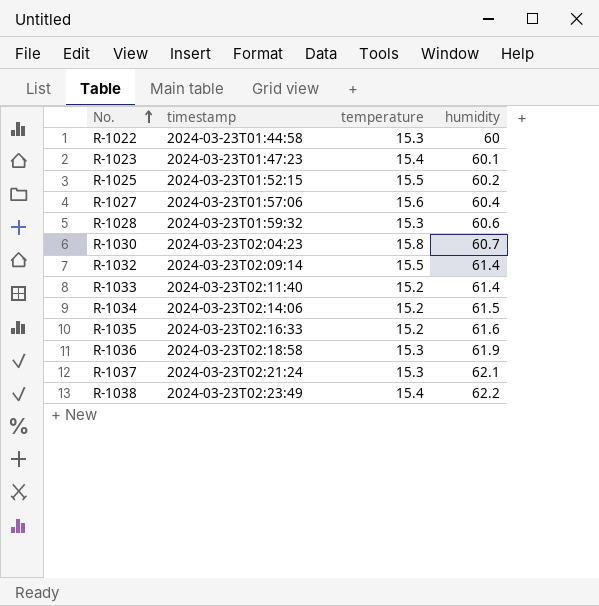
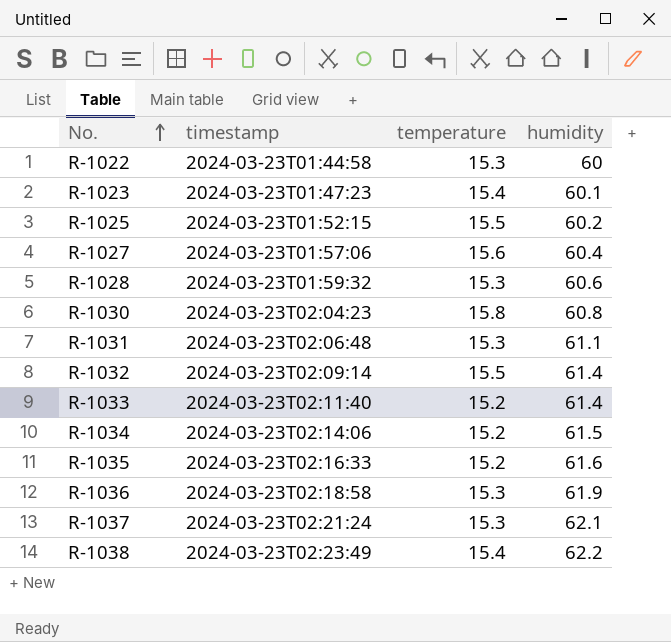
R-1030 | humidity: 60.7 -> 60.8
row R-1031: none -> 2024-03-23T02:06:48 | 15.3 | 61.1

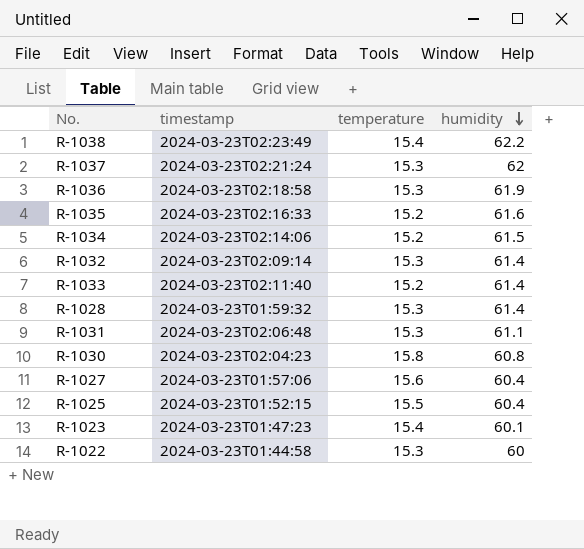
row order: No. ascending -> humidity descending
R-1037 | humidity: 62.1 -> 62
R-1032 | temperature: 15.5 -> 15.3
R-1028 | humidity: 60.6 -> 61.4
R-1025 | humidity: 60.2 -> 60.4

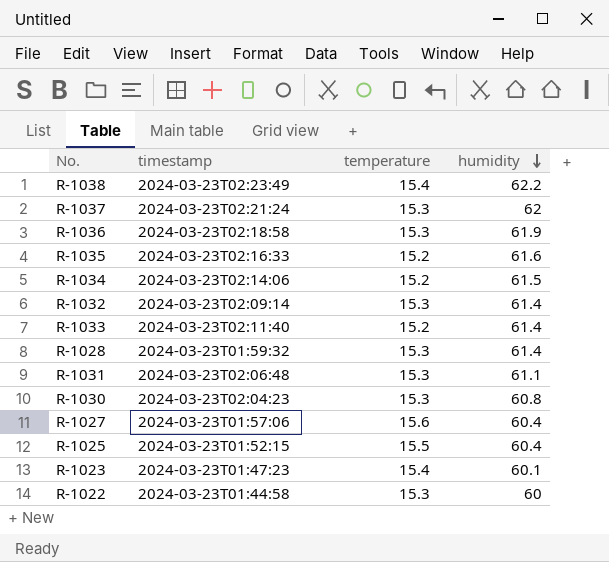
R-1030 | temperature: 15.8 -> 15.3

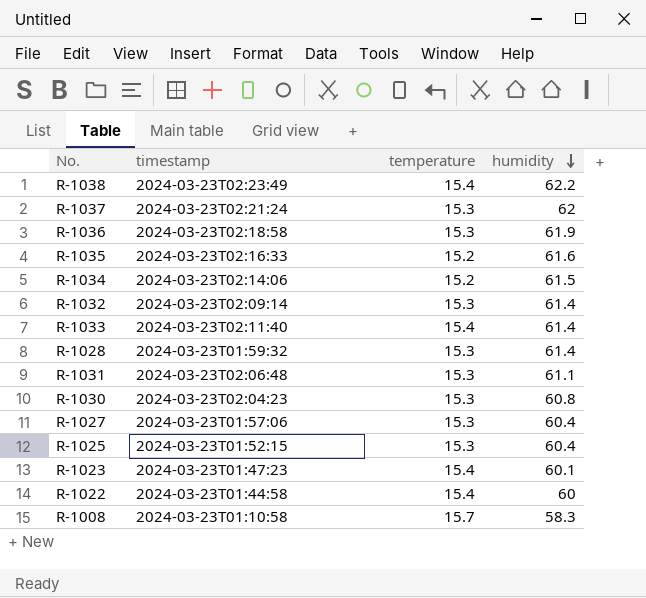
R-1033 | temperature: 15.2 -> 15.4
R-1027 | temperature: 15.6 -> 15.3
R-1025 | temperature: 15.5 -> 15.3
R-1022 | temperature: 15.3 -> 15.4
row R-1008: none -> 2024-03-23T01:10:58 | 15.7 | 58.3

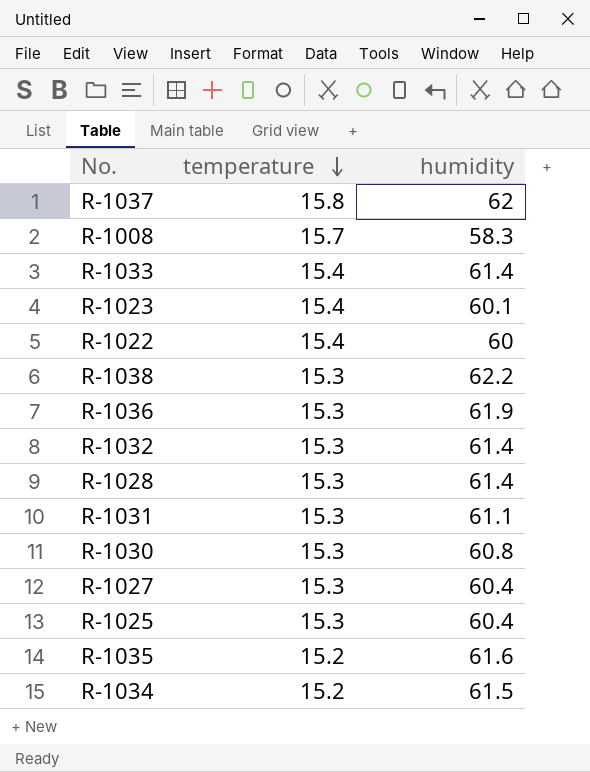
row order: humidity descending -> temperature descending
column timestamp | position: 2 -> none
R-1037 | temperature: 15.3 -> 15.8
R-1038 | temperature: 15.4 -> 15.3

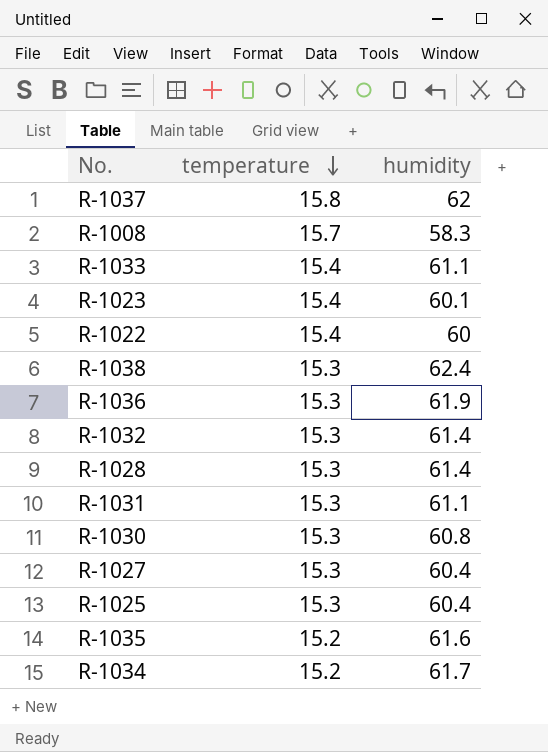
R-1033 | humidity: 61.4 -> 61.1
R-1038 | humidity: 62.2 -> 62.4
R-1034 | humidity: 61.5 -> 61.7

